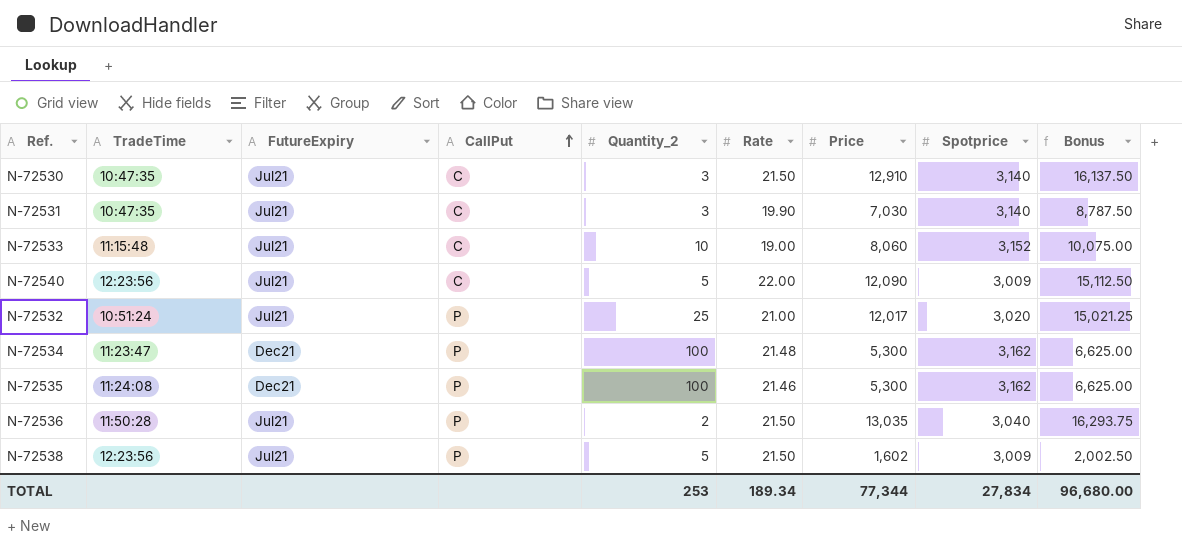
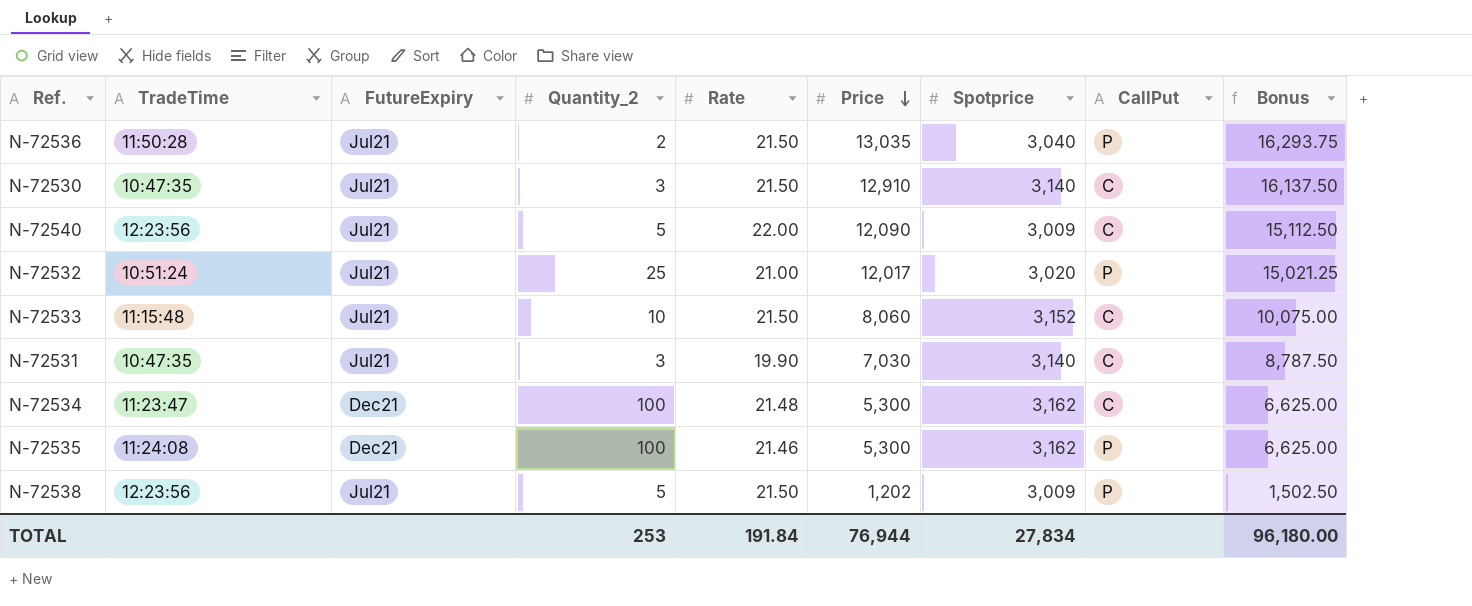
row order: CallPut ascending -> Price descending
column CallPut | position: 4 -> 8
N-72533 | Rate: 19.00 -> 21.50
N-72534 | CallPut: P -> C
N-72538 | Price: 1,602 -> 1,202
N-72538 | Bonus: 2,002.50 -> 1,502.50
TOTAL | Rate: 189.34 -> 191.84
TOTAL | Price: 77,344 -> 76,944
TOTAL | Bonus: 96,680.00 -> 96,180.00

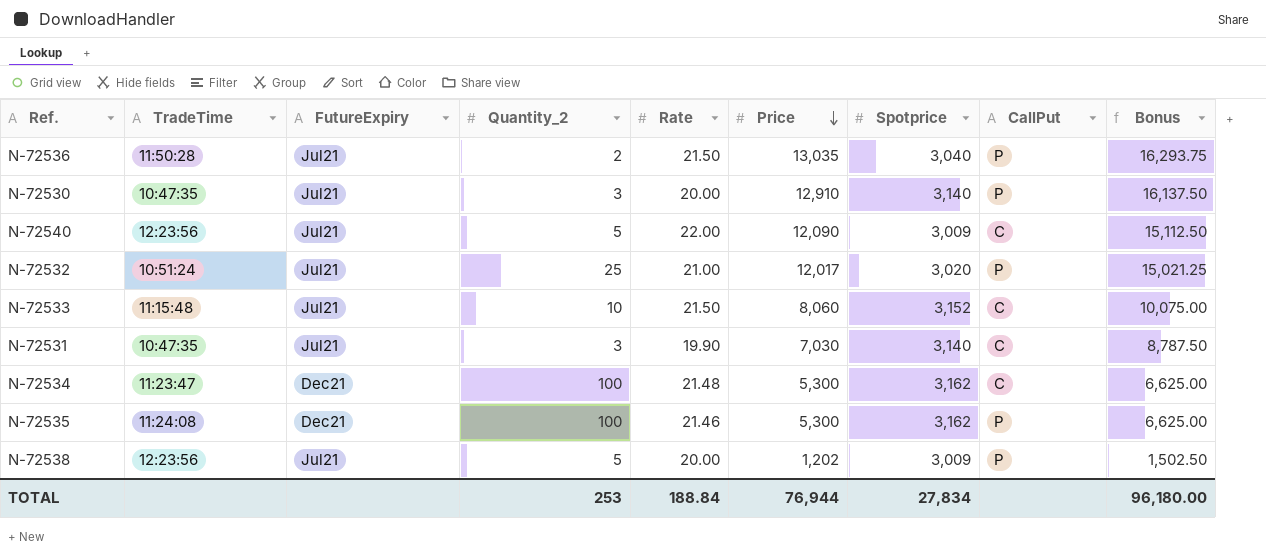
N-72530 | Rate: 21.50 -> 20.00
N-72530 | CallPut: C -> P
N-72538 | Rate: 21.50 -> 20.00
TOTAL | Rate: 191.84 -> 188.84

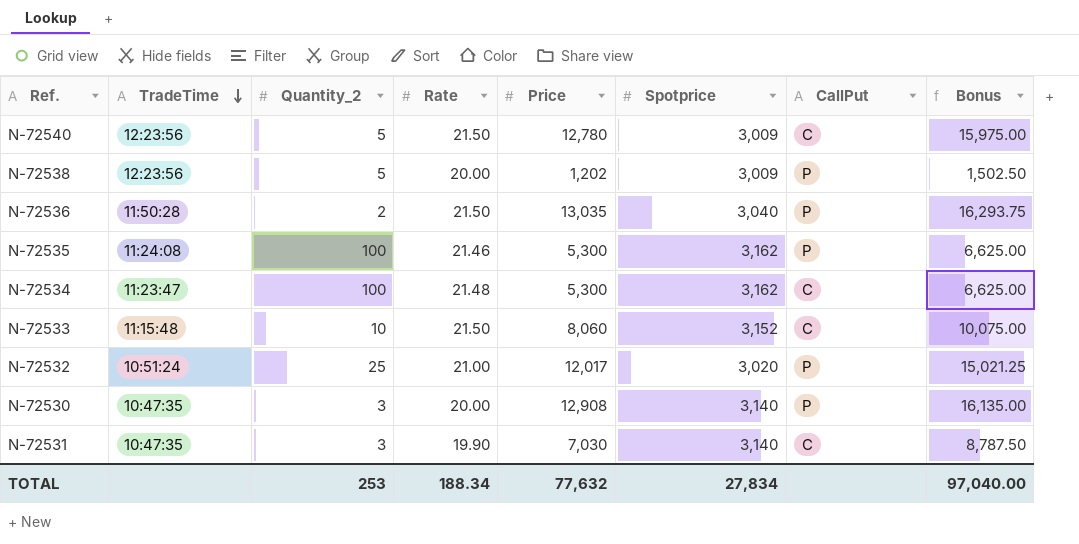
row order: Price descending -> TradeTime descending
column FutureExpiry | position: 3 -> none
N-72540 | Rate: 22.00 -> 21.50
N-72540 | Price: 12,090 -> 12,780
N-72540 | Bonus: 15,112.50 -> 15,975.00
N-72530 | Price: 12,910 -> 12,908
N-72530 | Bonus: 16,137.50 -> 16,135.00
TOTAL | Rate: 188.84 -> 188.34
TOTAL | Price: 76,944 -> 77,632
TOTAL | Bonus: 96,180.00 -> 97,040.00

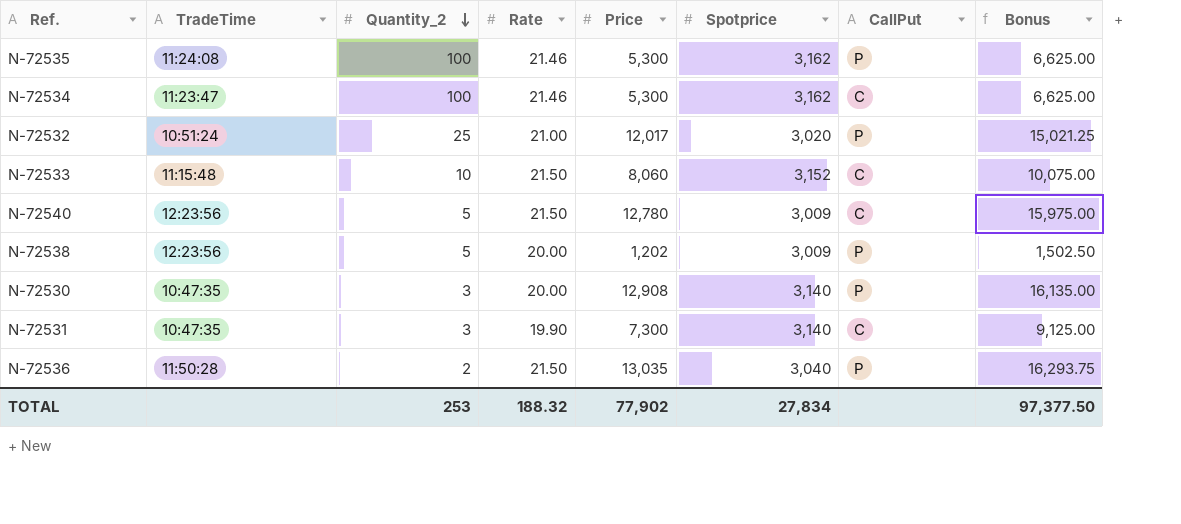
row order: TradeTime descending -> Quantity_2 descending
N-72534 | Rate: 21.48 -> 21.46
N-72531 | Price: 7,030 -> 7,300
N-72531 | Bonus: 8,787.50 -> 9,125.00
TOTAL | Rate: 188.34 -> 188.32
TOTAL | Price: 77,632 -> 77,902
TOTAL | Bonus: 97,040.00 -> 97,377.50

